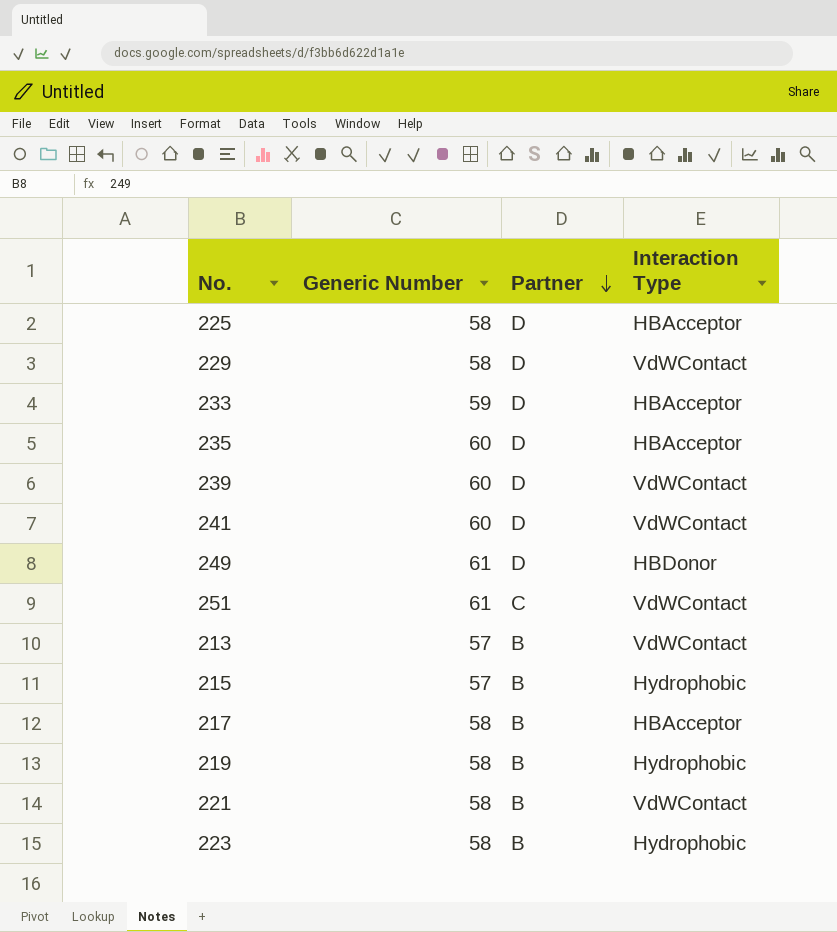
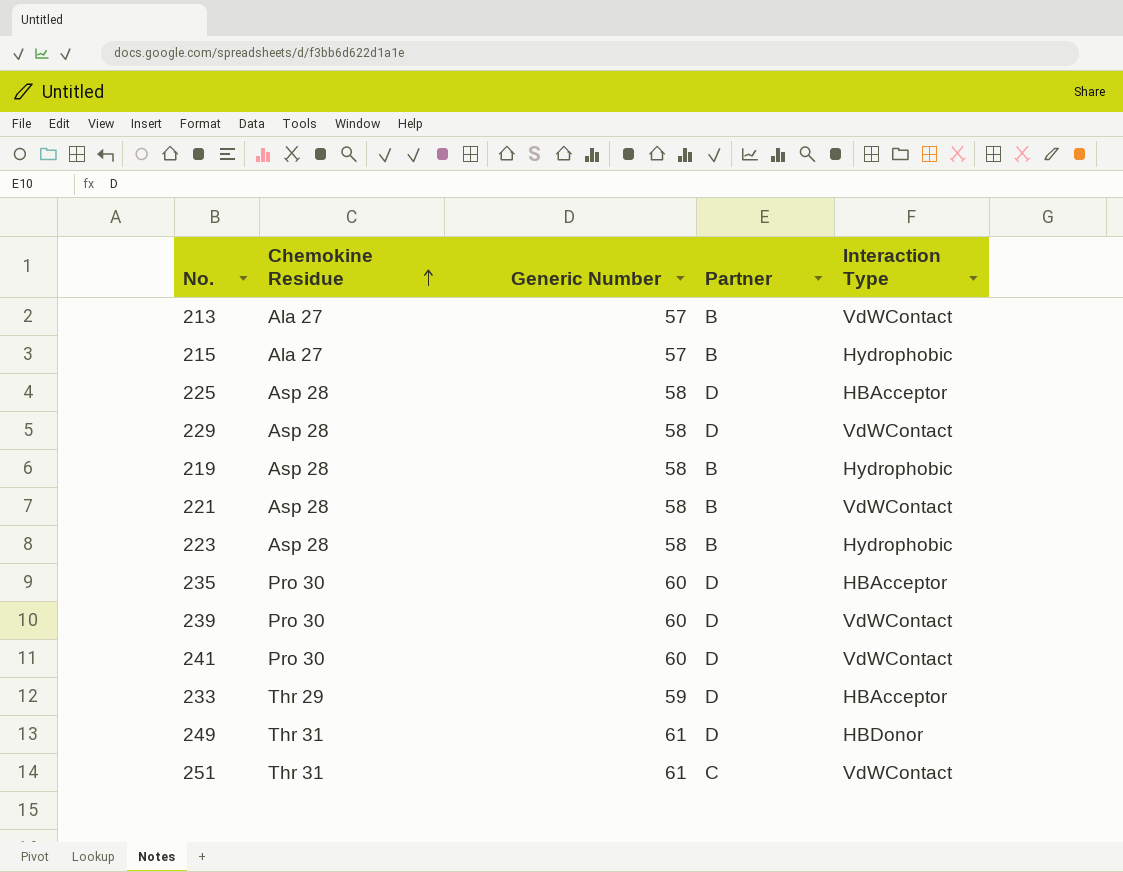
row order: Partner descending -> Chemokine Residue ascending
column Chemokine Residue | position: none -> 2
row 217: 58 | B | HBAcceptor -> none

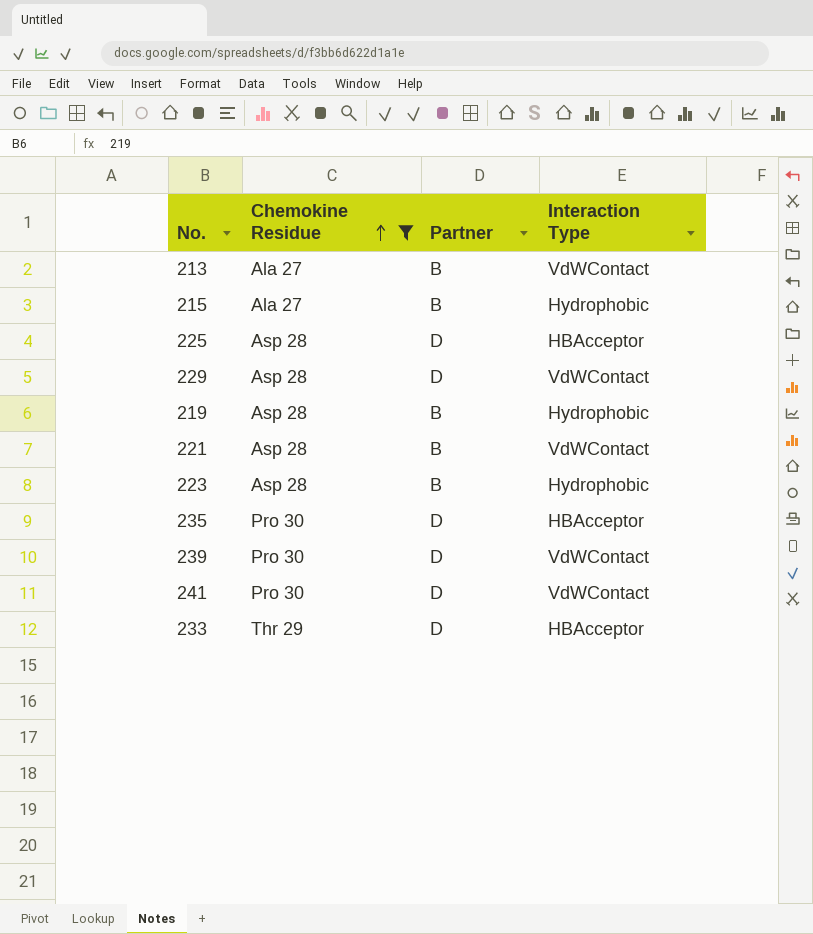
filter: none -> Chemokine Residue != Thr 31
column Generic Number | position: 3 -> none

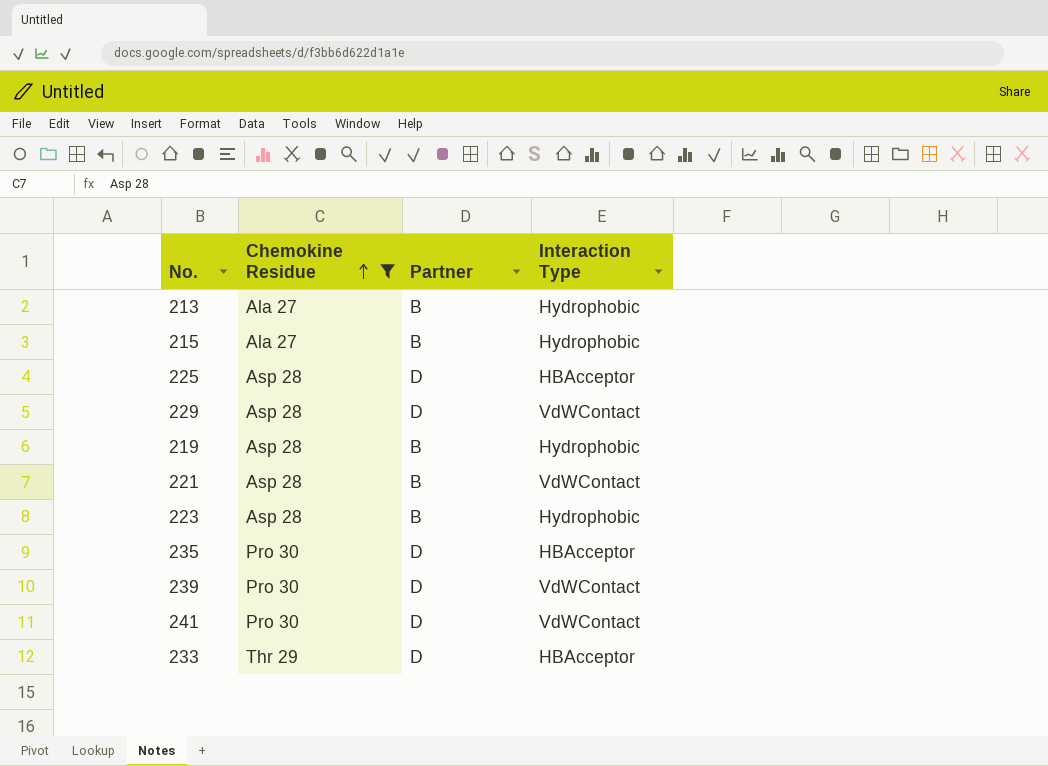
213 | Interaction Type: VdWContact -> Hydrophobic

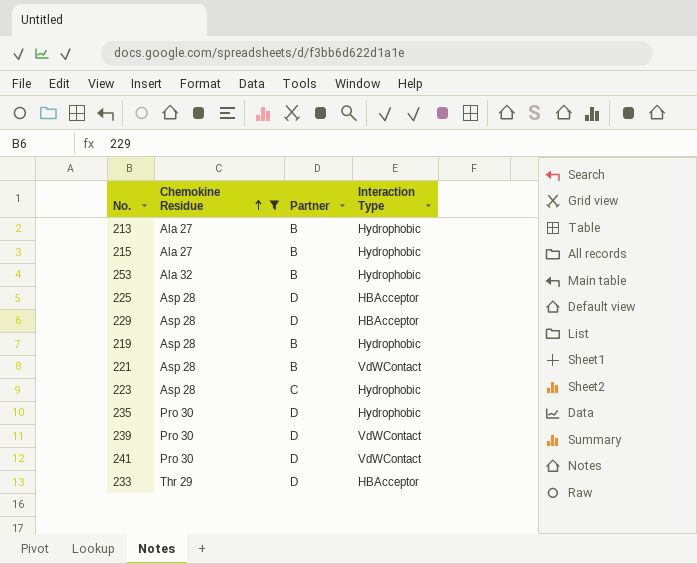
row 253: none -> Ala 32 | B | Hydrophobic
229 | Interaction Type: VdWContact -> HBAcceptor
223 | Partner: B -> C
235 | Interaction Type: HBAcceptor -> Hydrophobic

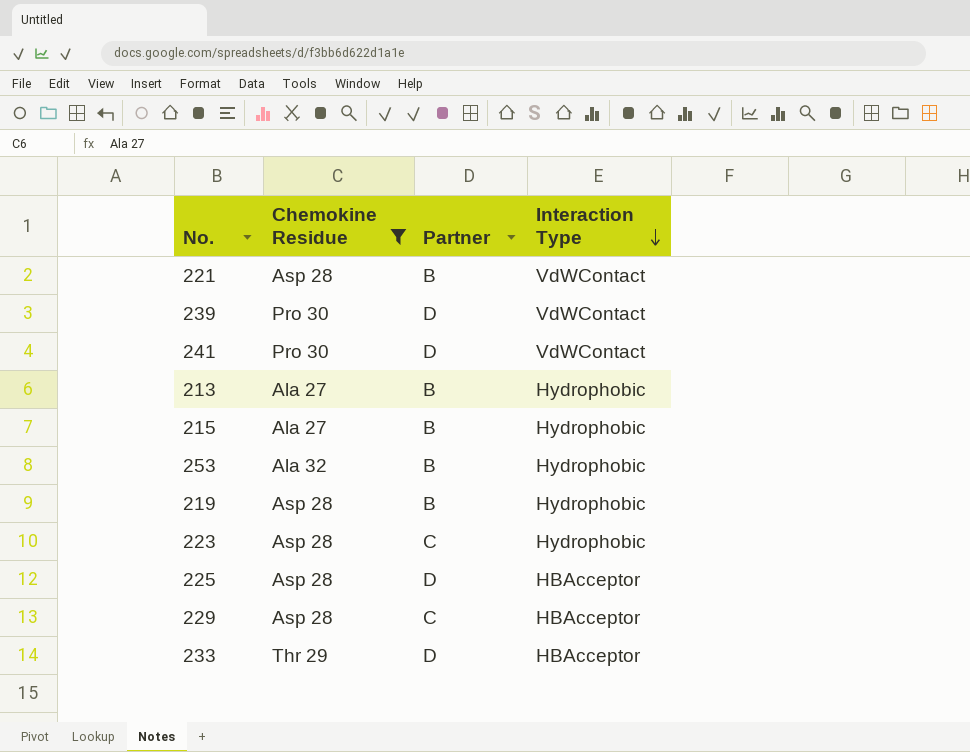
row order: Chemokine Residue ascending -> Interaction Type descending
row 235: Pro 30 | D | Hydrophobic -> none
229 | Partner: D -> C

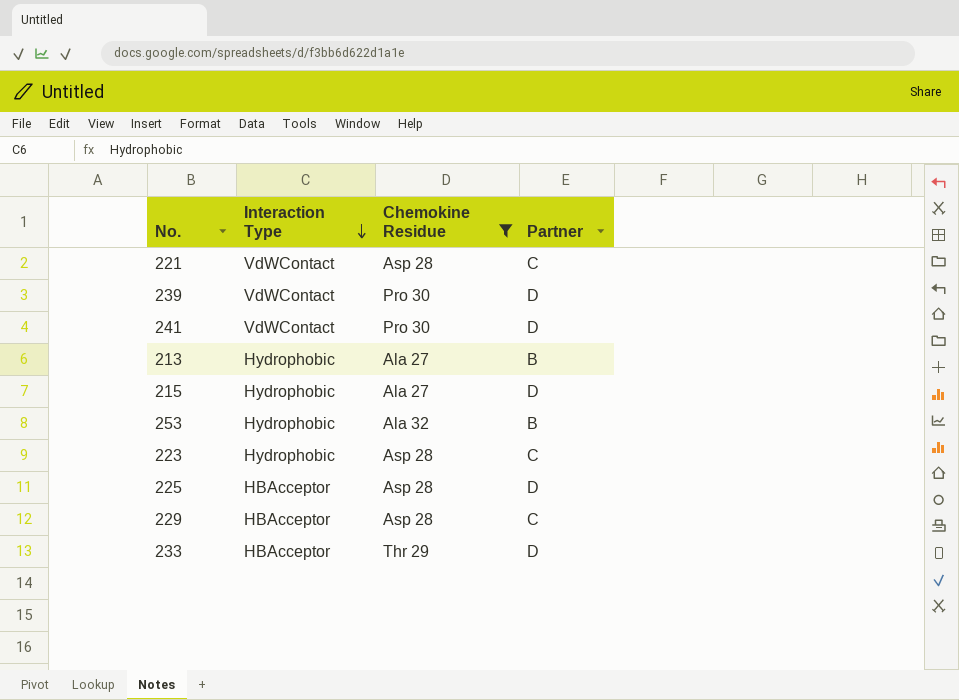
column Interaction Type | position: 4 -> 2
row 219: Asp 28 | B | Hydrophobic -> none
221 | Partner: B -> C
215 | Partner: B -> D

